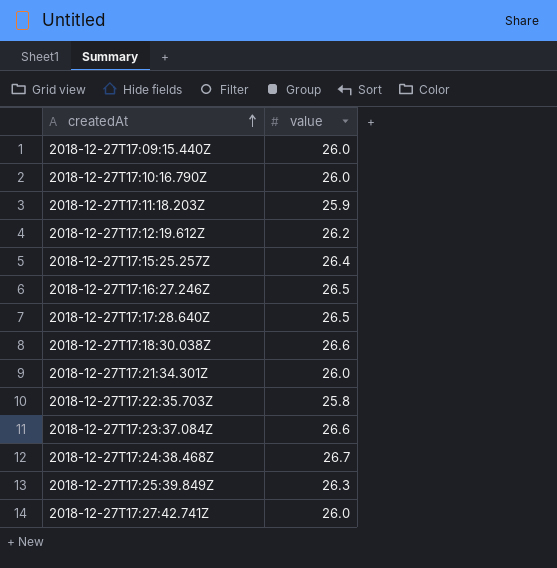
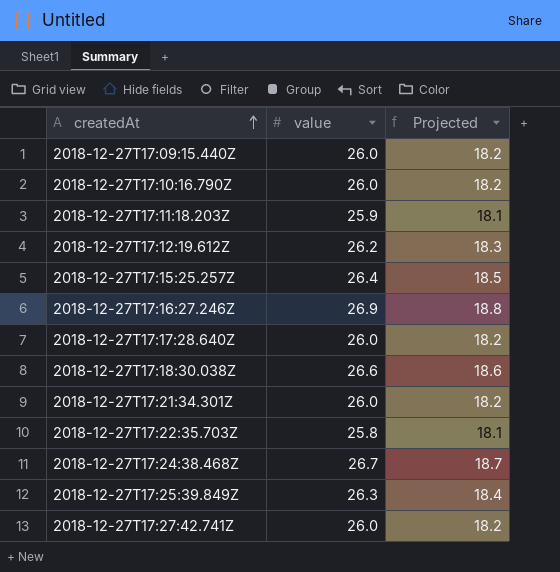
column Projected | formula: none -> [value] * 0.7
row 2018-12-27T17:23:37.084Z: 26.6 -> none
2018-12-27T17:16:27.246Z | value: 26.5 -> 26.9
2018-12-27T17:17:28.640Z | value: 26.5 -> 26.0

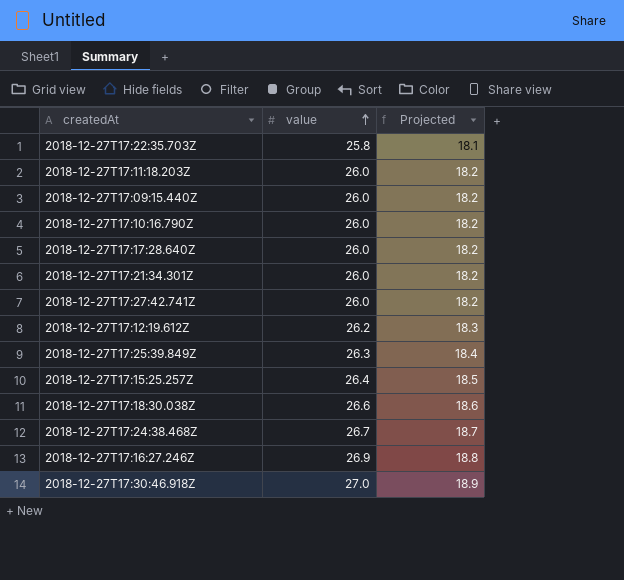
row order: createdAt ascending -> value ascending
2018-12-27T17:11:18.203Z | value: 25.9 -> 26.0
2018-12-27T17:11:18.203Z | Projected: 18.1 -> 18.2
row 2018-12-27T17:30:46.918Z: none -> 27.0 | 18.9

